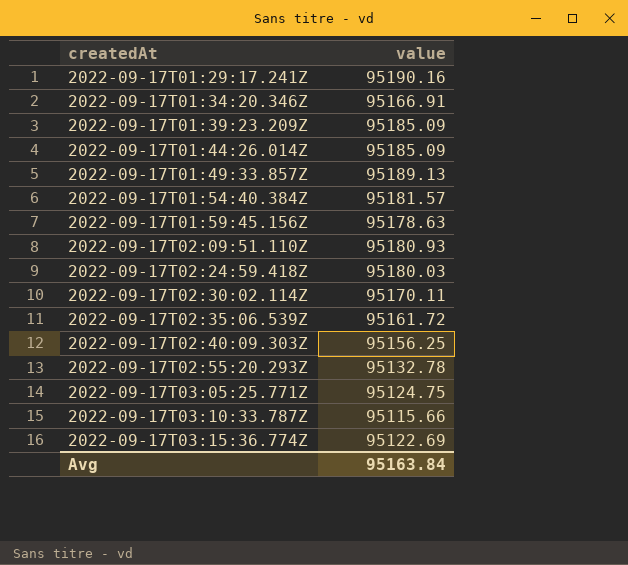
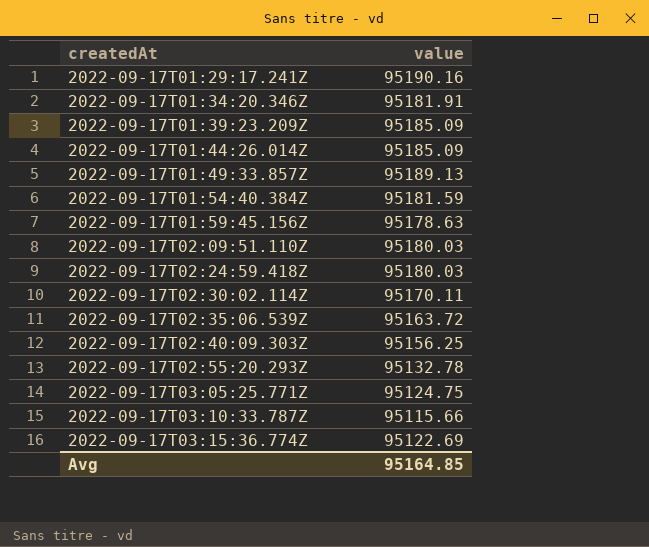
2022-09-17T01:34:20.346Z | value: 95166.91 -> 95181.91
2022-09-17T01:54:40.384Z | value: 95181.57 -> 95181.59
2022-09-17T02:09:51.110Z | value: 95180.93 -> 95180.03
2022-09-17T02:35:06.539Z | value: 95161.72 -> 95163.72
Avg | value: 95163.84 -> 95164.85

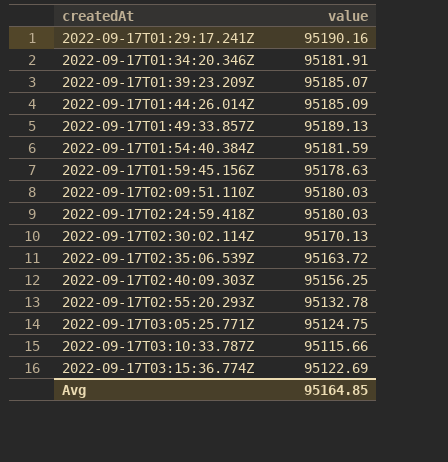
2022-09-17T01:39:23.209Z | value: 95185.09 -> 95185.07
2022-09-17T02:30:02.114Z | value: 95170.11 -> 95170.13

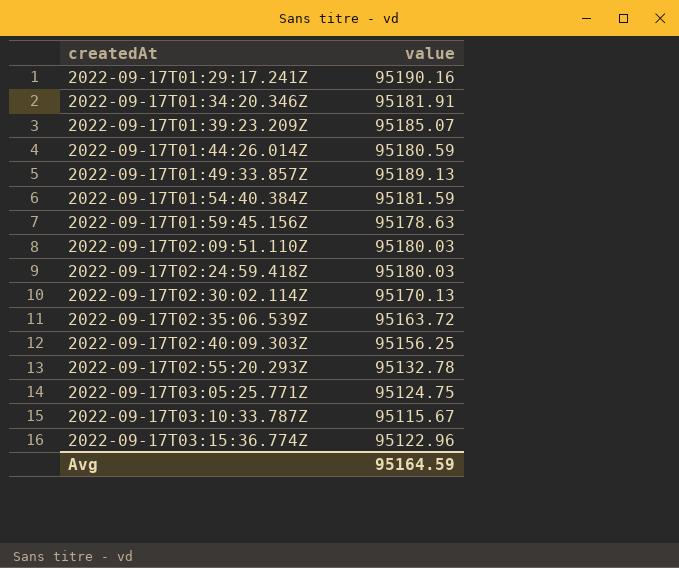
2022-09-17T01:44:26.014Z | value: 95185.09 -> 95180.59
2022-09-17T03:10:33.787Z | value: 95115.66 -> 95115.67
2022-09-17T03:15:36.774Z | value: 95122.69 -> 95122.96
Avg | value: 95164.85 -> 95164.59

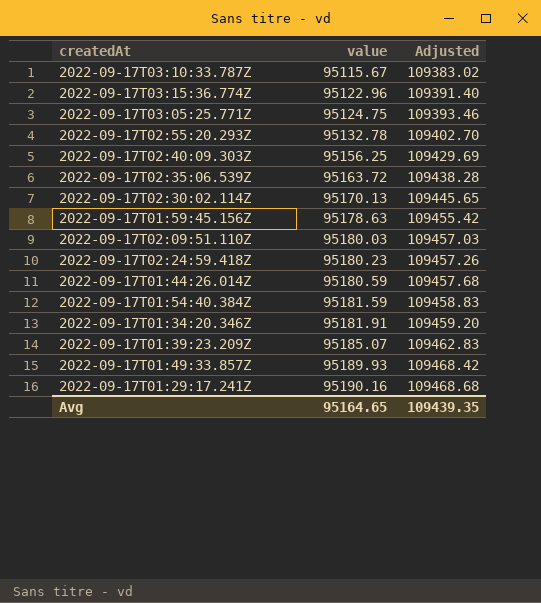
row order: createdAt ascending -> value ascending
column Adjusted | formula: none -> [value] * 1.15
2022-09-17T02:24:59.418Z | value: 95180.03 -> 95180.23
2022-09-17T01:49:33.857Z | value: 95189.13 -> 95189.93
Avg | value: 95164.59 -> 95164.65

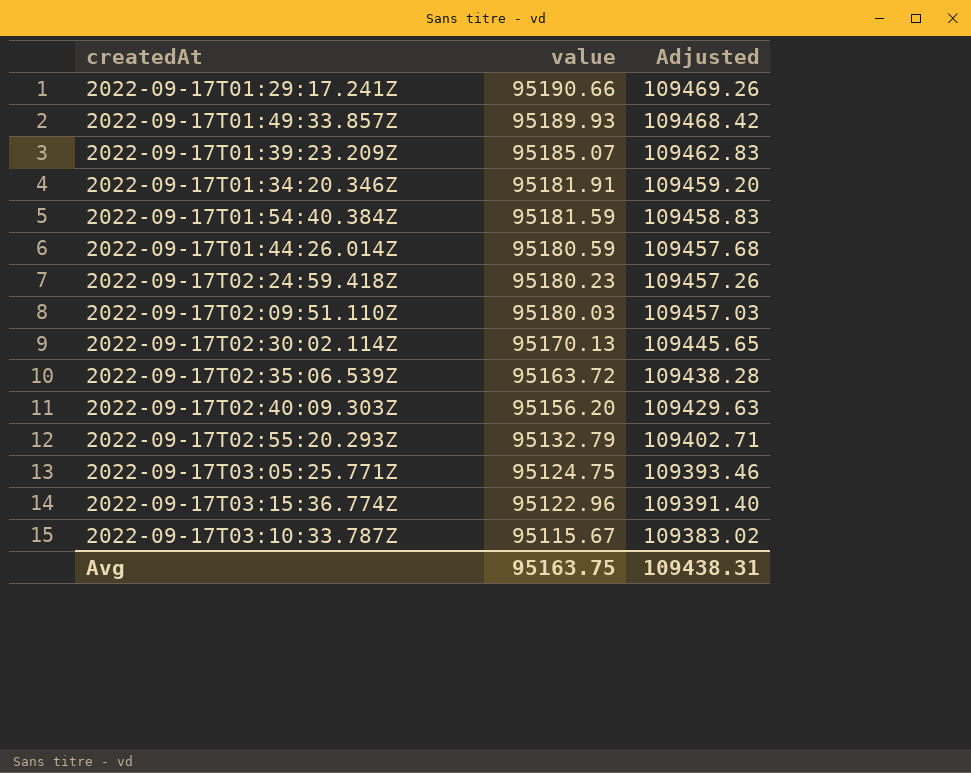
row order: value ascending -> value descending
row 2022-09-17T01:59:45.156Z: 95178.63 | 109455.42 -> none
2022-09-17T01:29:17.241Z | value: 95190.16 -> 95190.66
2022-09-17T01:29:17.241Z | Adjusted: 109468.68 -> 109469.26
2022-09-17T02:40:09.303Z | value: 95156.25 -> 95156.20
2022-09-17T02:40:09.303Z | Adjusted: 109429.69 -> 109429.63
2022-09-17T02:55:20.293Z | value: 95132.78 -> 95132.79
2022-09-17T02:55:20.293Z | Adjusted: 109402.70 -> 109402.71
Avg | value: 95164.65 -> 95163.75
Avg | Adjusted: 109439.35 -> 109438.31

